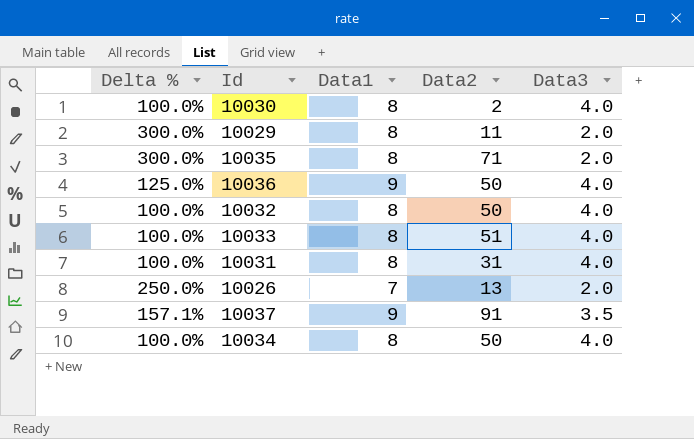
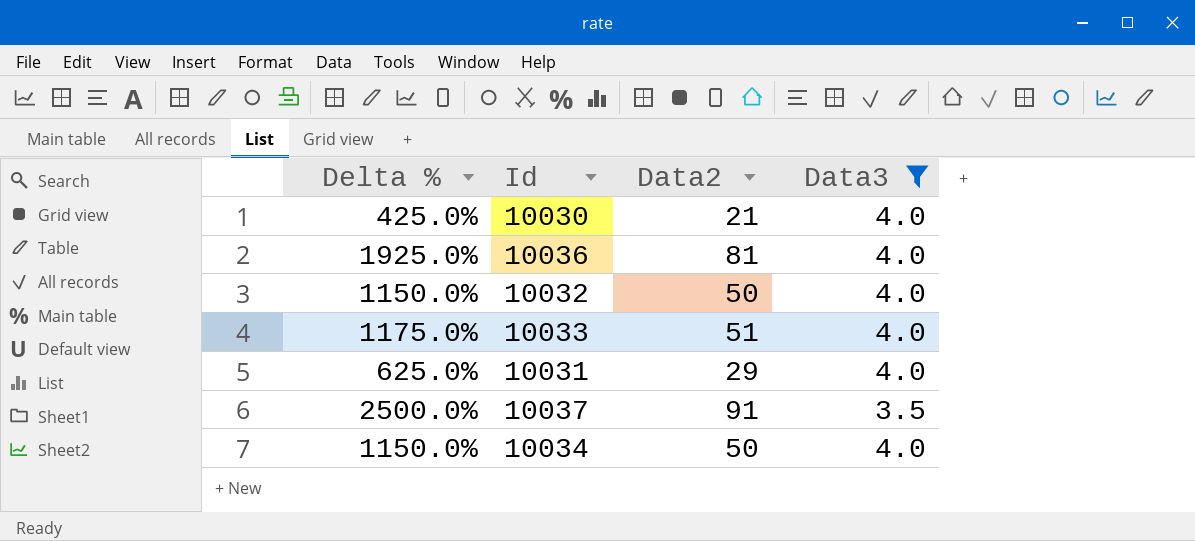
filter: none -> Data3 != 2.0
column Data1 | position: 3 -> none
column Delta % | formula: ([Data1] - [Data3]) / [Data3] -> ([Data2] - [Data3]) / [Data3]
10030 | Data2: 2 -> 21
10036 | Data2: 50 -> 81
10031 | Data2: 31 -> 29

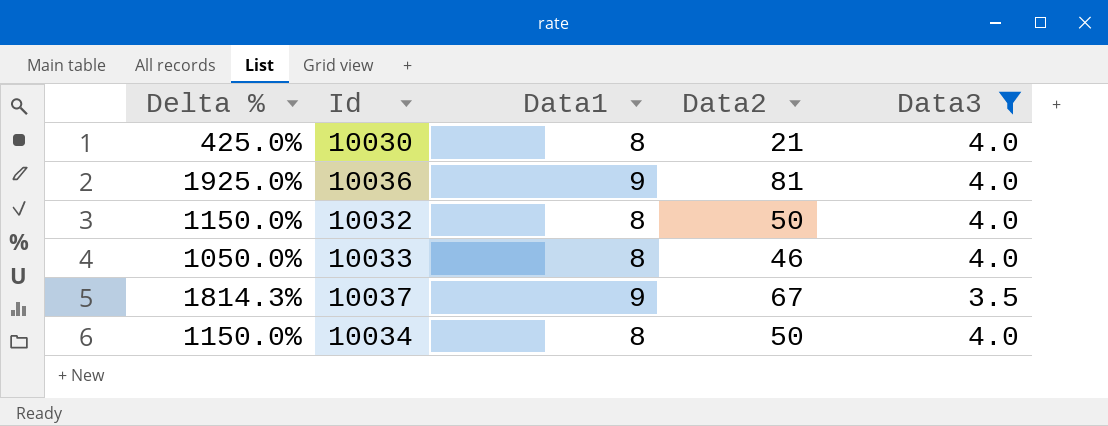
column Data1 | position: none -> 3
row 10031: 625.0% | 29 | 4.0 -> none
10033 | Delta %: 1175.0% -> 1050.0%
10033 | Data2: 51 -> 46
10037 | Delta %: 2500.0% -> 1814.3%
10037 | Data2: 91 -> 67

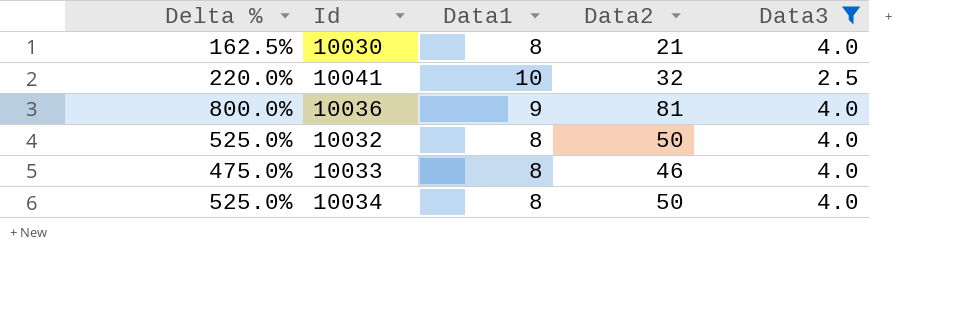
column Delta % | formula: ([Data2] - [Data3]) / [Data3] -> ([Data2] - [Data1]) / [Data1]
row 10037: 1814.3% | 9 | 67 | 3.5 -> none
row 10041: none -> 220.0% | 10 | 32 | 2.5

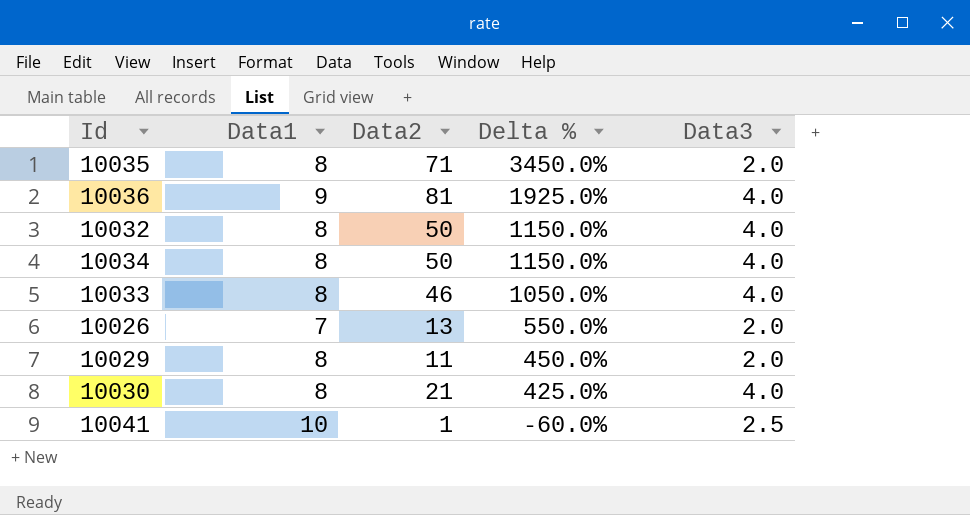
filter: Data3 != 2.0 -> none
row order: none -> Delta % descending
column Delta % | formula: ([Data2] - [Data1]) / [Data1] -> ([Data2] - [Data3]) / [Data3]
column Delta % | position: 1 -> 4
10041 | Data2: 32 -> 1

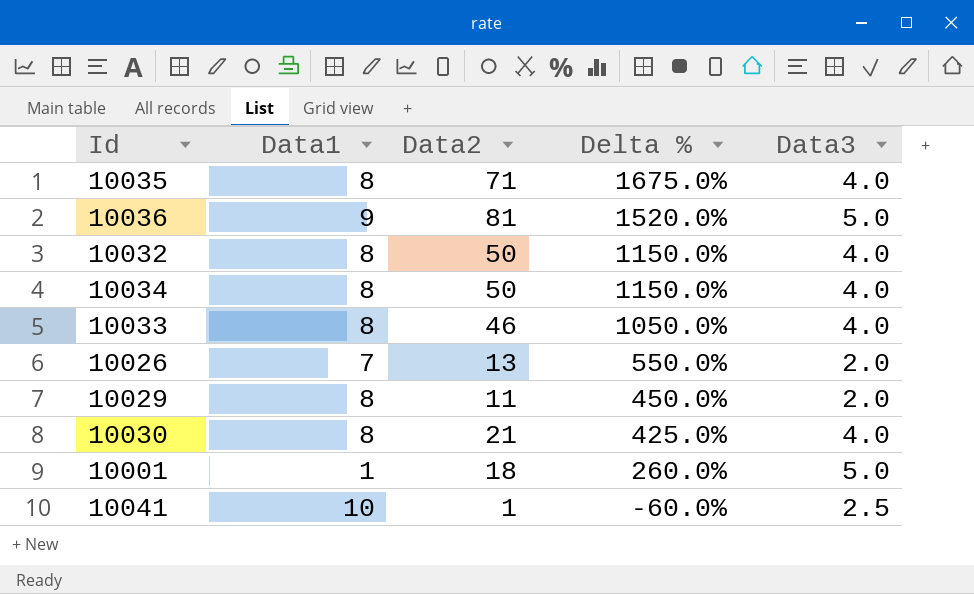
10035 | Delta %: 3450.0% -> 1675.0%
10035 | Data3: 2.0 -> 4.0
10036 | Delta %: 1925.0% -> 1520.0%
10036 | Data3: 4.0 -> 5.0
row 10001: none -> 1 | 18 | 260.0% | 5.0

